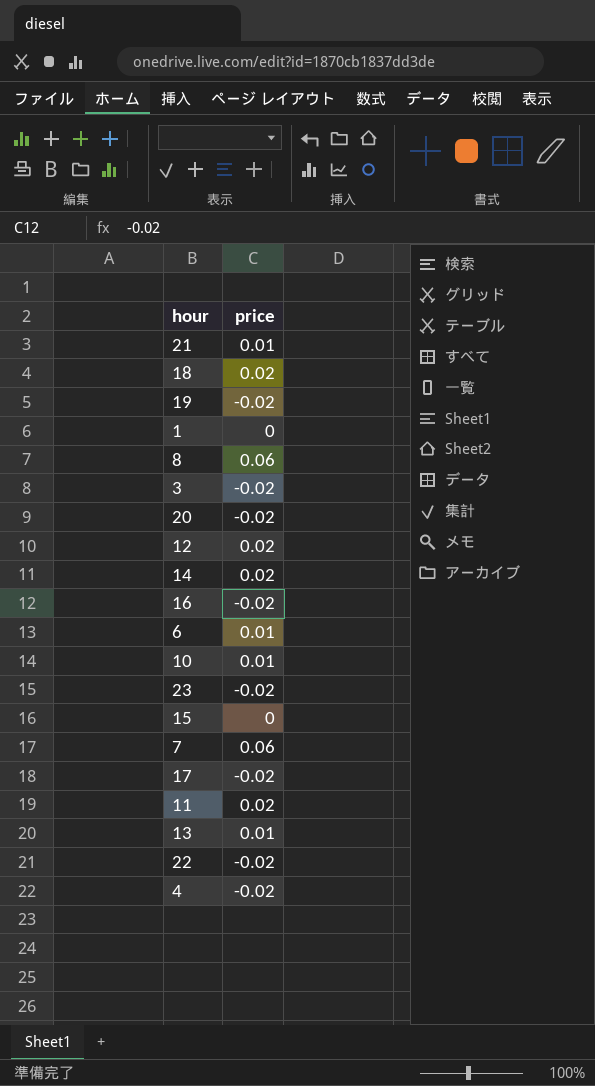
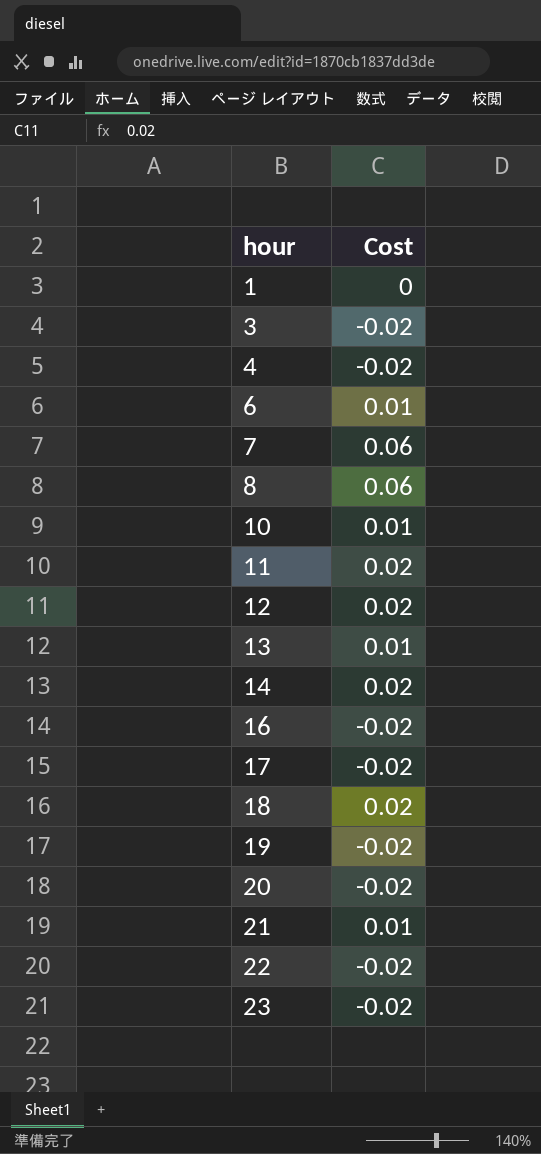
row order: none -> hour ascending
column name: price -> Cost
row 15: 0 -> none

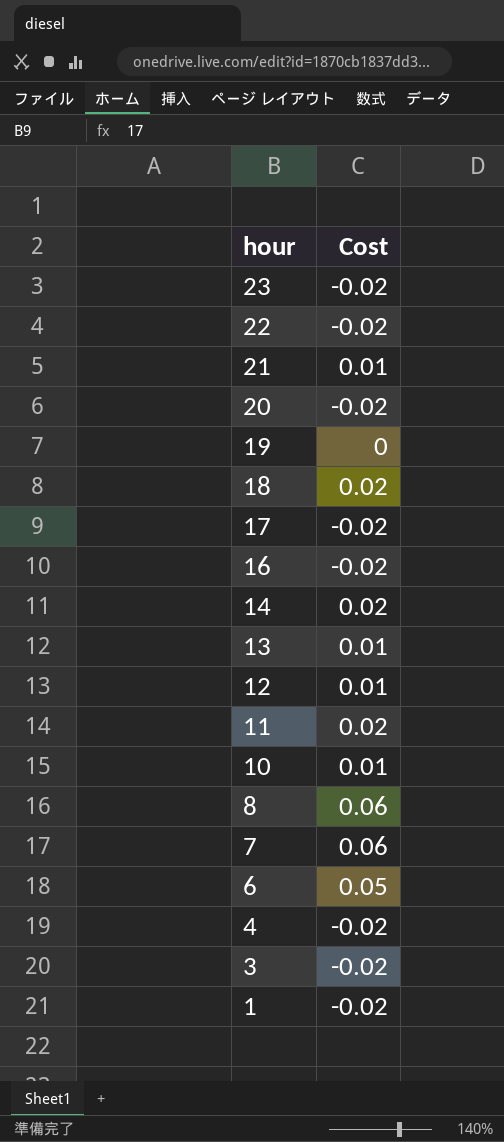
row order: hour ascending -> hour descending
19 | Cost: -0.02 -> 0
12 | Cost: 0.02 -> 0.01
6 | Cost: 0.01 -> 0.05
1 | Cost: 0 -> -0.02

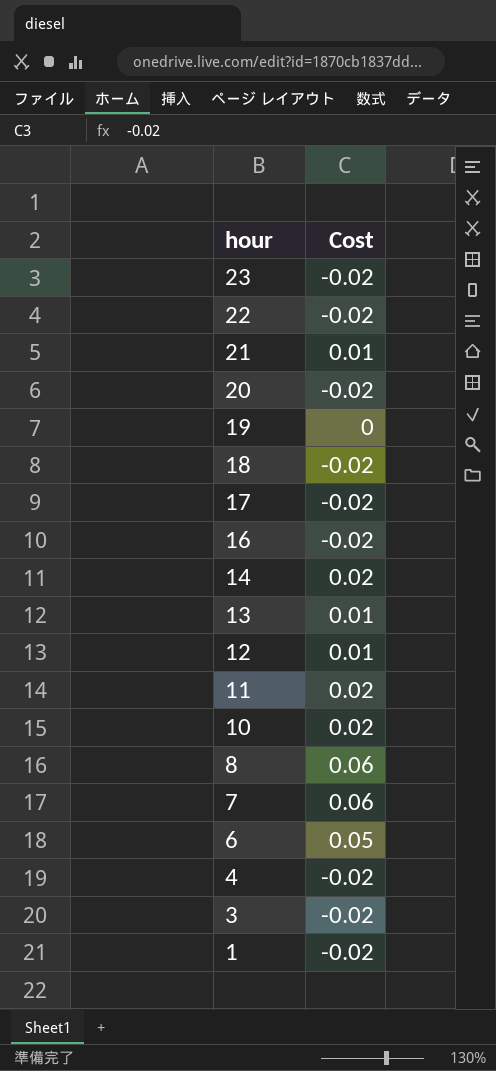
18 | Cost: 0.02 -> -0.02
10 | Cost: 0.01 -> 0.02

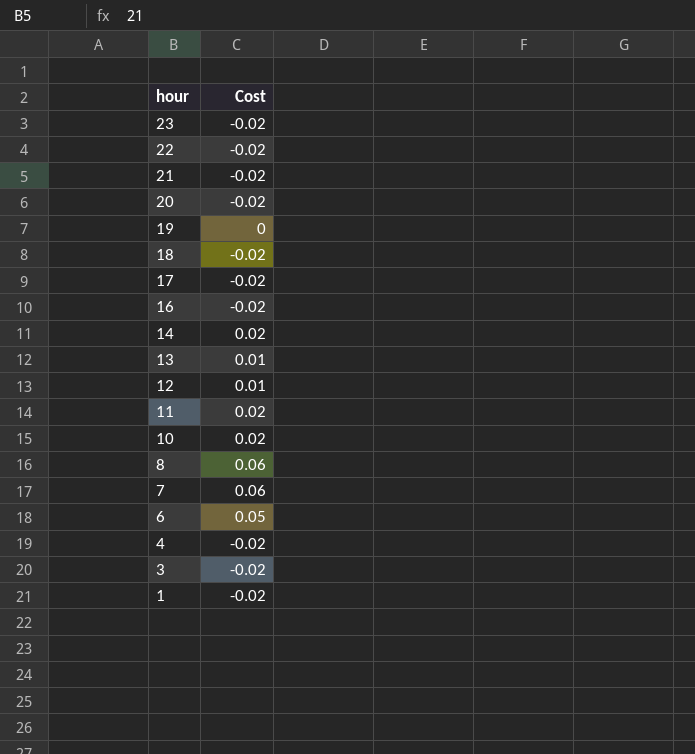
21 | Cost: 0.01 -> -0.02

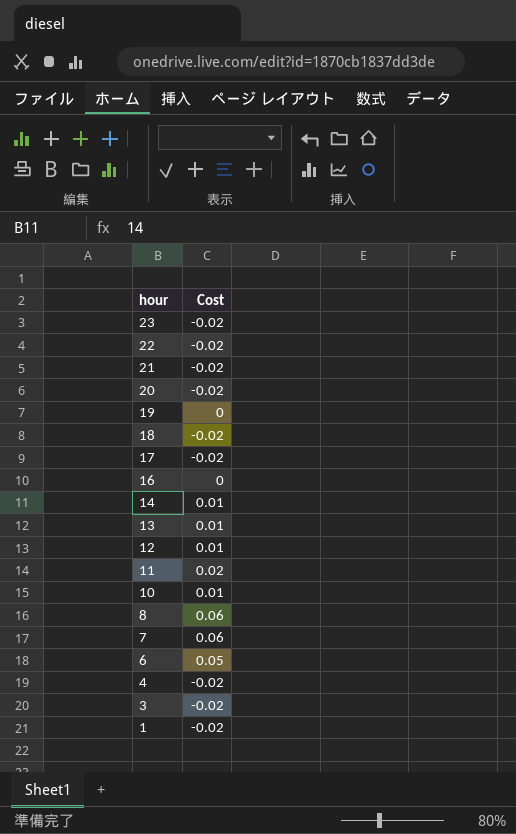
16 | Cost: -0.02 -> 0
14 | Cost: 0.02 -> 0.01
10 | Cost: 0.02 -> 0.01

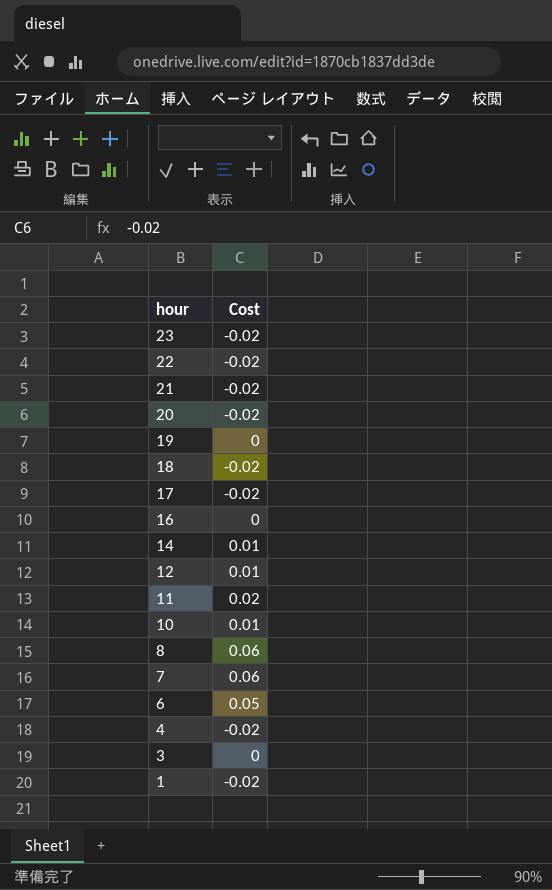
row 13: 0.01 -> none
3 | Cost: -0.02 -> 0

